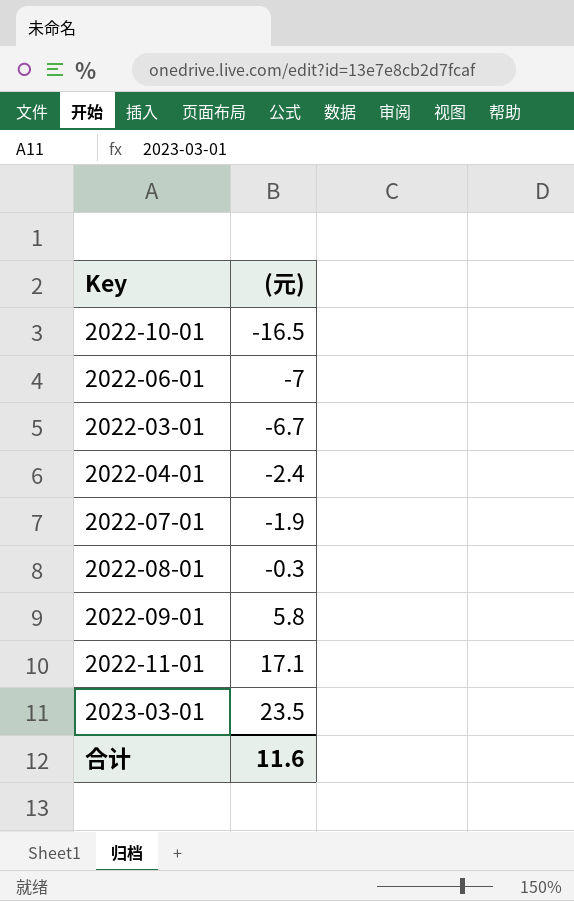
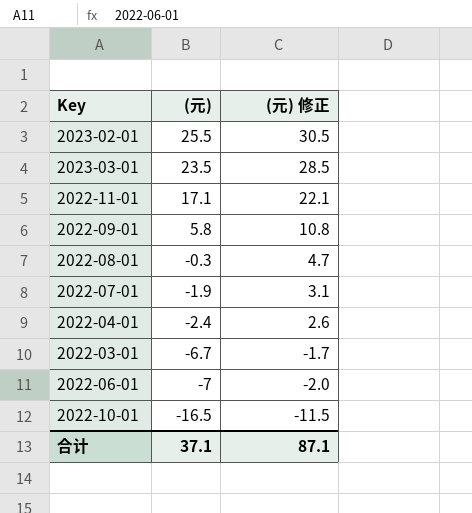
row order: (元) ascending -> (元) descending
column (元) 修正 | formula: none -> [(元)] + 5
row 2023-02-01: none -> 25.5 | 30.5
合计 | (元): 11.6 -> 37.1

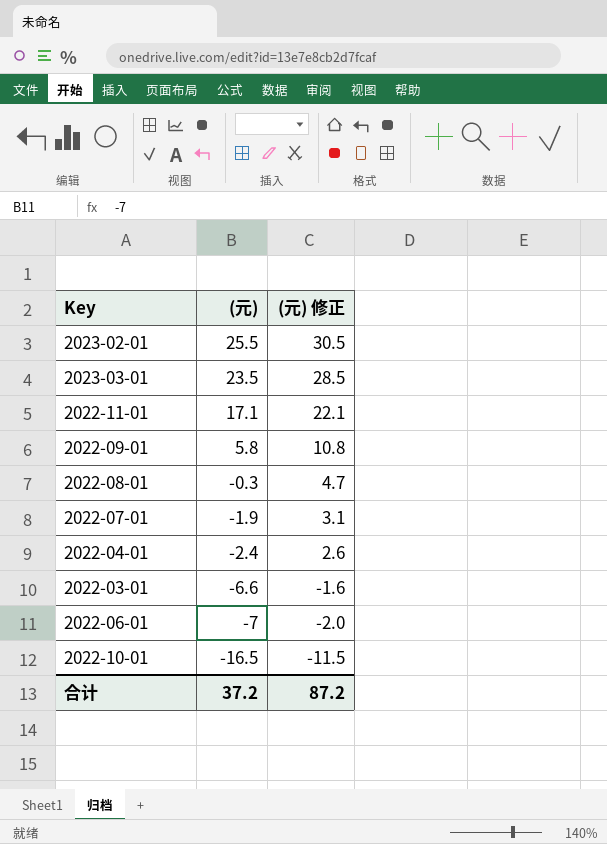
2022-03-01 | (元): -6.7 -> -6.6
2022-03-01 | (元) 修正: -1.7 -> -1.6
合计 | (元): 37.1 -> 37.2
合计 | (元) 修正: 87.1 -> 87.2

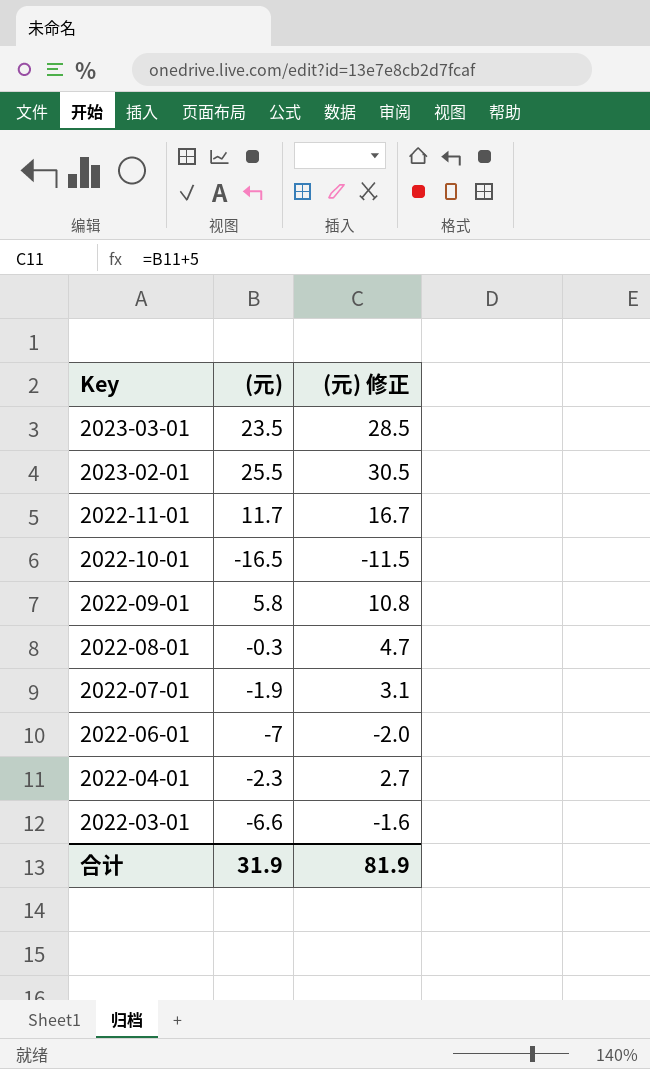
row order: (元) descending -> Key descending
2022-11-01 | (元): 17.1 -> 11.7
2022-11-01 | (元) 修正: 22.1 -> 16.7
2022-04-01 | (元): -2.4 -> -2.3
2022-04-01 | (元) 修正: 2.6 -> 2.7
合计 | (元): 37.2 -> 31.9
合计 | (元) 修正: 87.2 -> 81.9

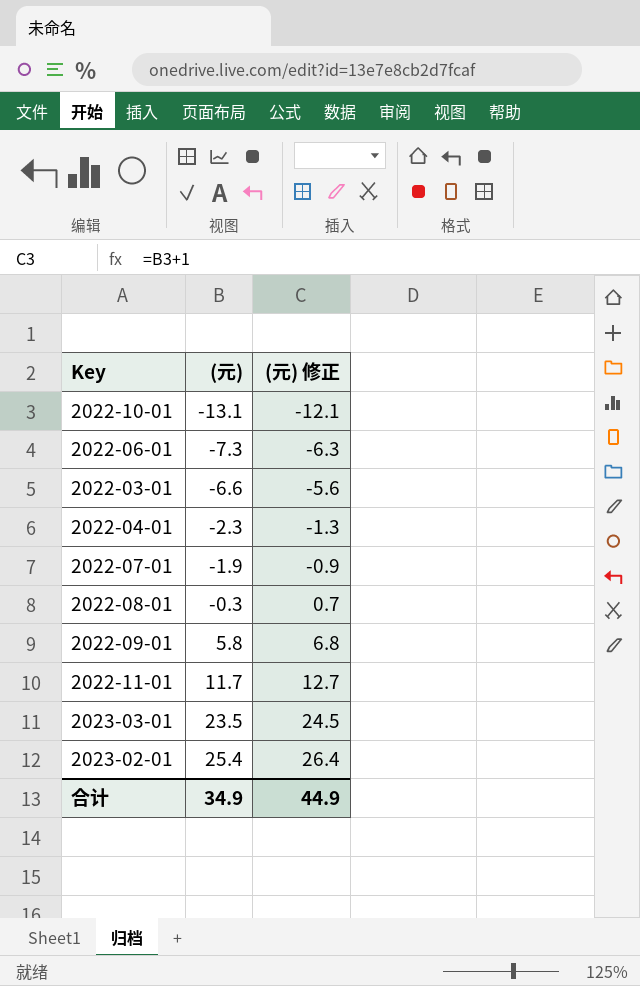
row order: Key descending -> (元) ascending
column (元) 修正 | formula: [(元)] + 5 -> [(元)] + 1
2022-10-01 | (元): -16.5 -> -13.1
2022-06-01 | (元): -7 -> -7.3
2023-02-01 | (元): 25.5 -> 25.4
合计 | (元): 31.9 -> 34.9
合计 | (元) 修正: 81.9 -> 44.9

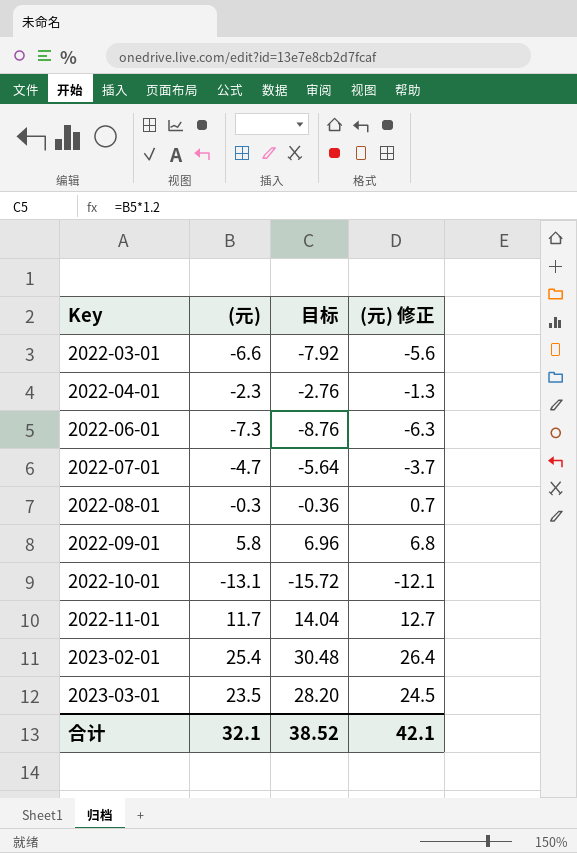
row order: (元) ascending -> Key ascending
column 目标 | formula: none -> [(元)] * 1.2
2022-07-01 | (元): -1.9 -> -4.7
2022-07-01 | (元) 修正: -0.9 -> -3.7
合计 | (元): 34.9 -> 32.1
合计 | (元) 修正: 44.9 -> 42.1

